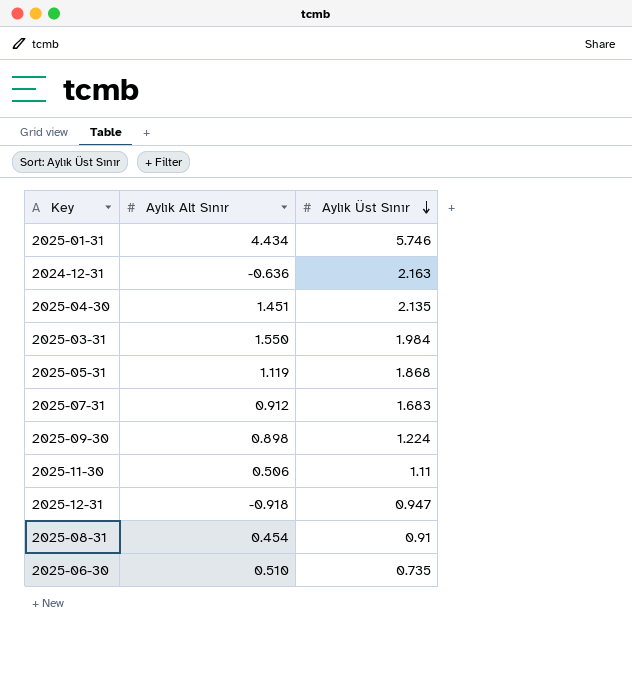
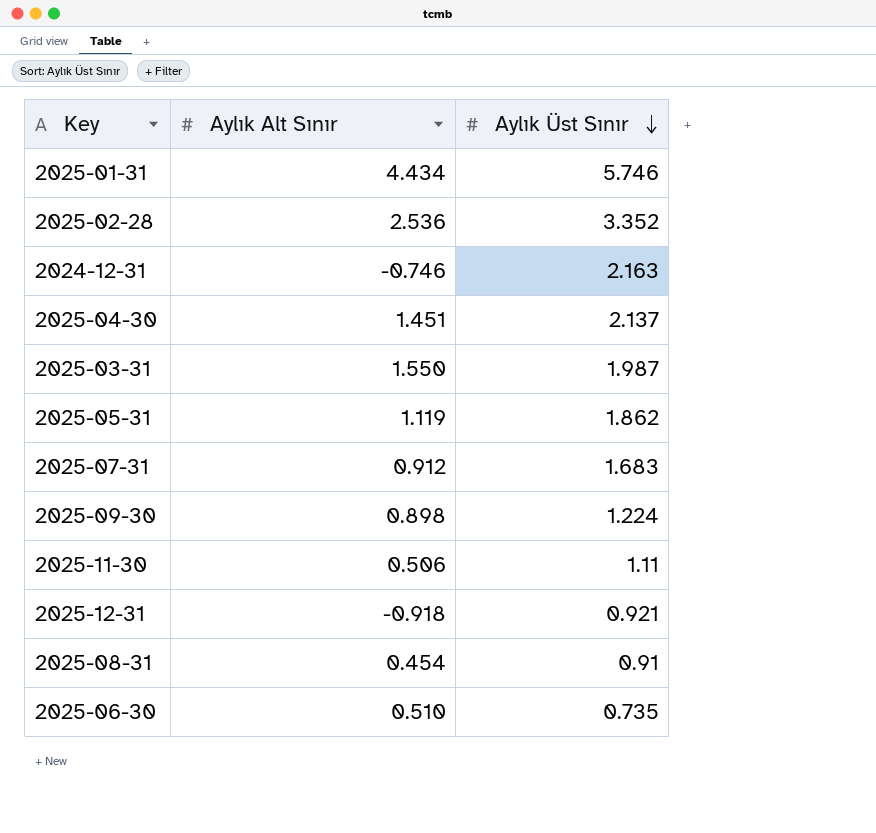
row 2025-02-28: none -> 2.536 | 3.352
2024-12-31 | Aylık Alt Sınır: -0.636 -> -0.746
2025-04-30 | Aylık Üst Sınır: 2.135 -> 2.137
2025-03-31 | Aylık Üst Sınır: 1.984 -> 1.987
2025-05-31 | Aylık Üst Sınır: 1.868 -> 1.862
2025-12-31 | Aylık Üst Sınır: 0.947 -> 0.921

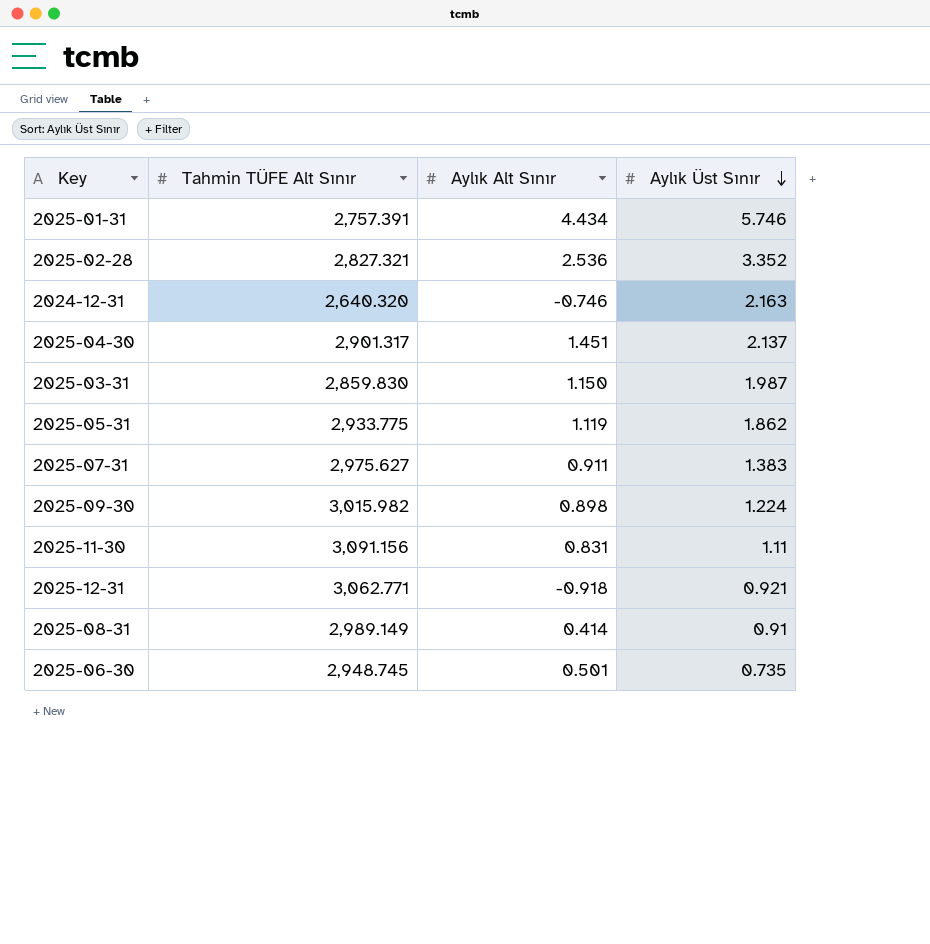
column Tahmin TÜFE Alt Sınır | position: none -> 2
2025-03-31 | Aylık Alt Sınır: 1.550 -> 1.150
2025-07-31 | Aylık Alt Sınır: 0.912 -> 0.911
2025-07-31 | Aylık Üst Sınır: 1.683 -> 1.383
2025-11-30 | Aylık Alt Sınır: 0.506 -> 0.831
2025-08-31 | Aylık Alt Sınır: 0.454 -> 0.414
2025-06-30 | Aylık Alt Sınır: 0.510 -> 0.501

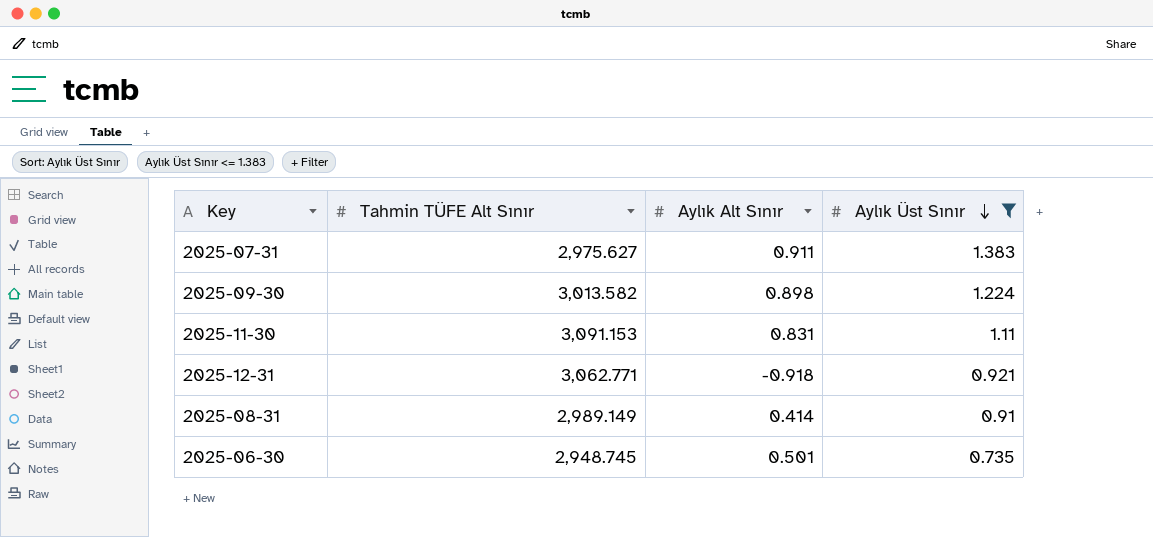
filter: none -> Aylık Üst Sınır <= 1.383
2025-09-30 | Tahmin TÜFE Alt Sınır: 3,015.982 -> 3,013.582
2025-11-30 | Tahmin TÜFE Alt Sınır: 3,091.156 -> 3,091.153

